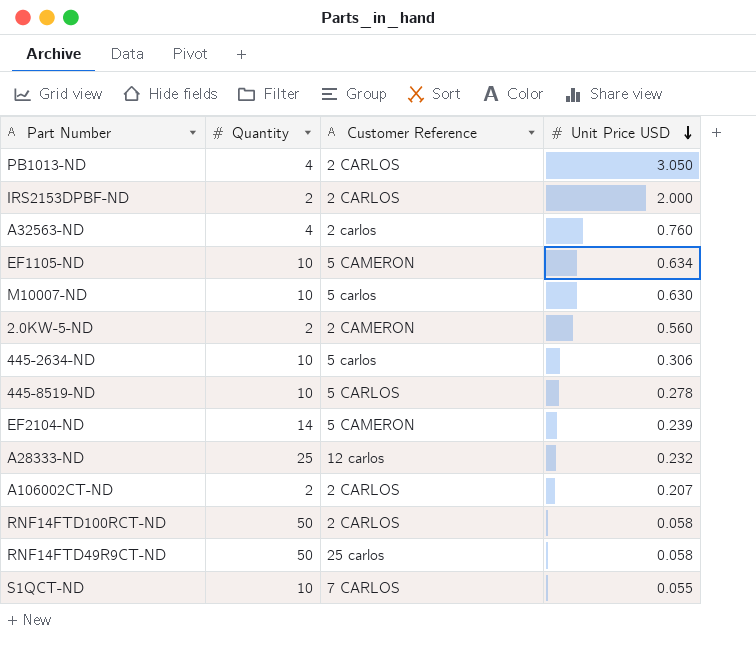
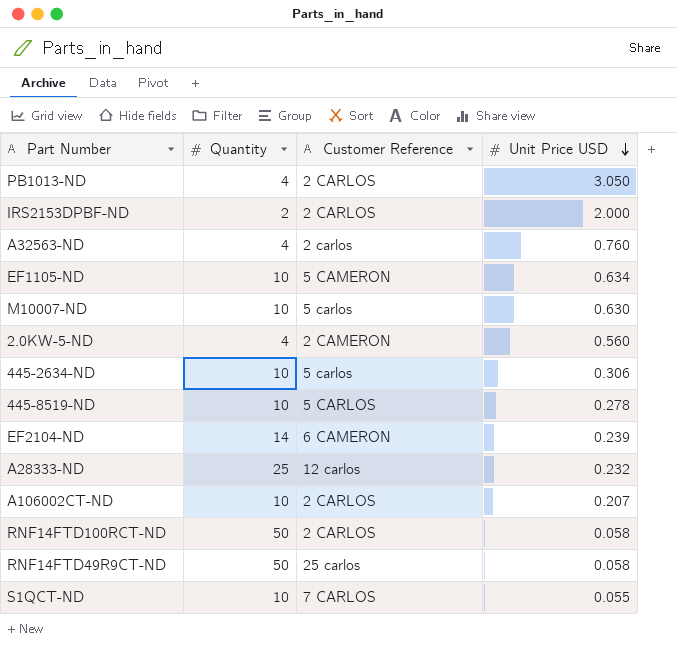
2.0KW-5-ND | Quantity: 2 -> 4
EF2104-ND | Customer Reference: 5 CAMERON -> 6 CAMERON
A106002CT-ND | Quantity: 2 -> 10

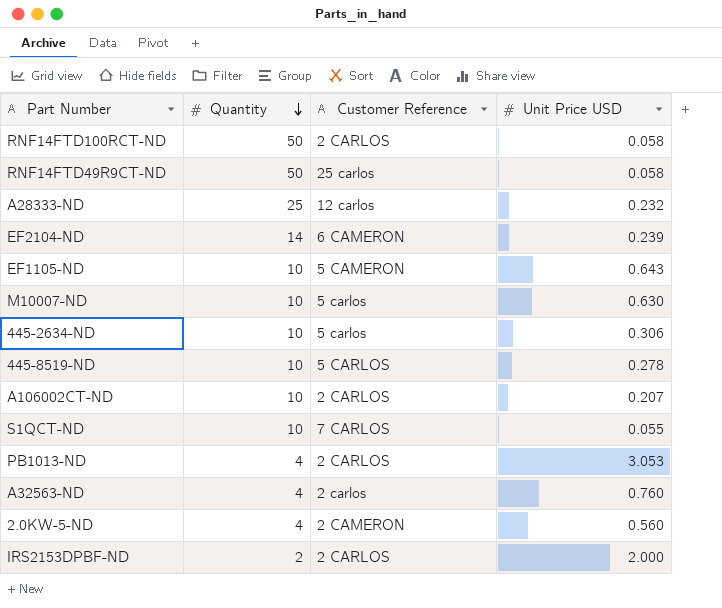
row order: Unit Price USD descending -> Quantity descending
EF1105-ND | Unit Price USD: 0.634 -> 0.643
PB1013-ND | Unit Price USD: 3.050 -> 3.053

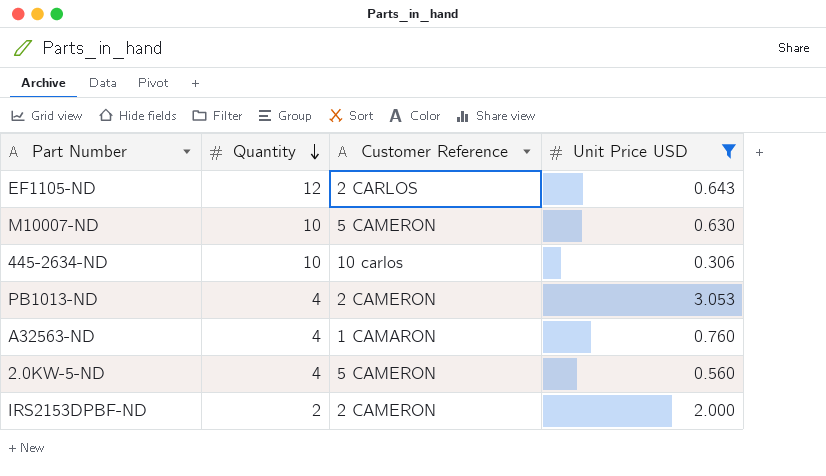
filter: none -> Unit Price USD >= 0.306
EF1105-ND | Quantity: 10 -> 12
EF1105-ND | Customer Reference: 5 CAMERON -> 2 CARLOS
M10007-ND | Customer Reference: 5 carlos -> 5 CAMERON
445-2634-ND | Customer Reference: 5 carlos -> 10 carlos
PB1013-ND | Customer Reference: 2 CARLOS -> 2 CAMERON
A32563-ND | Customer Reference: 2 carlos -> 1 CAMARON
2.0KW-5-ND | Customer Reference: 2 CAMERON -> 5 CAMERON
IRS2153DPBF-ND | Customer Reference: 2 CARLOS -> 2 CAMERON

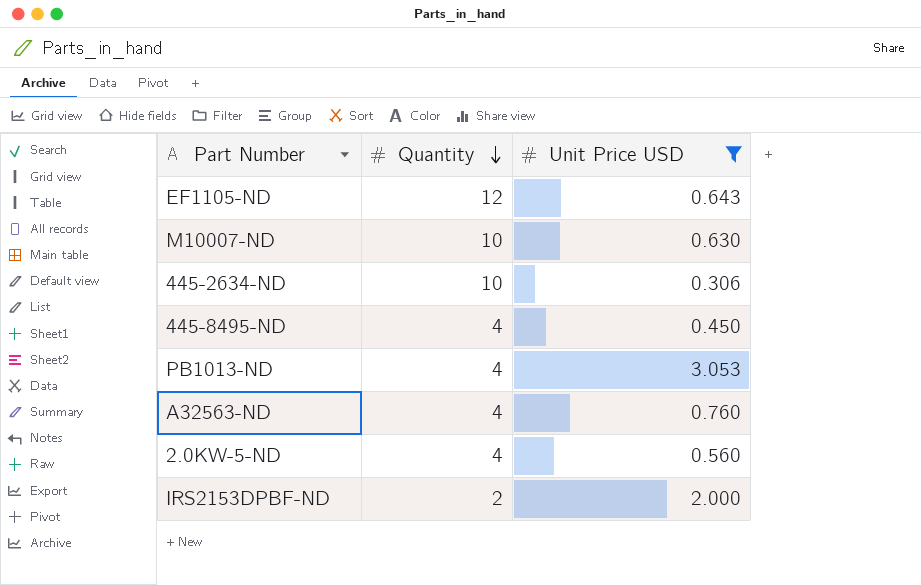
column Customer Reference | position: 3 -> none
row 445-8495-ND: none -> 4 | 0.450

